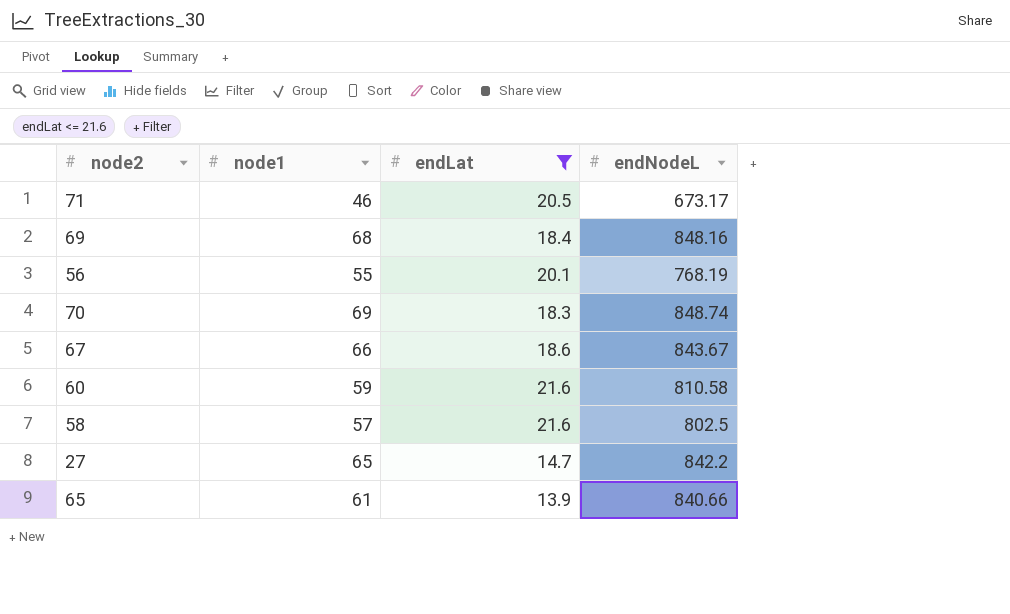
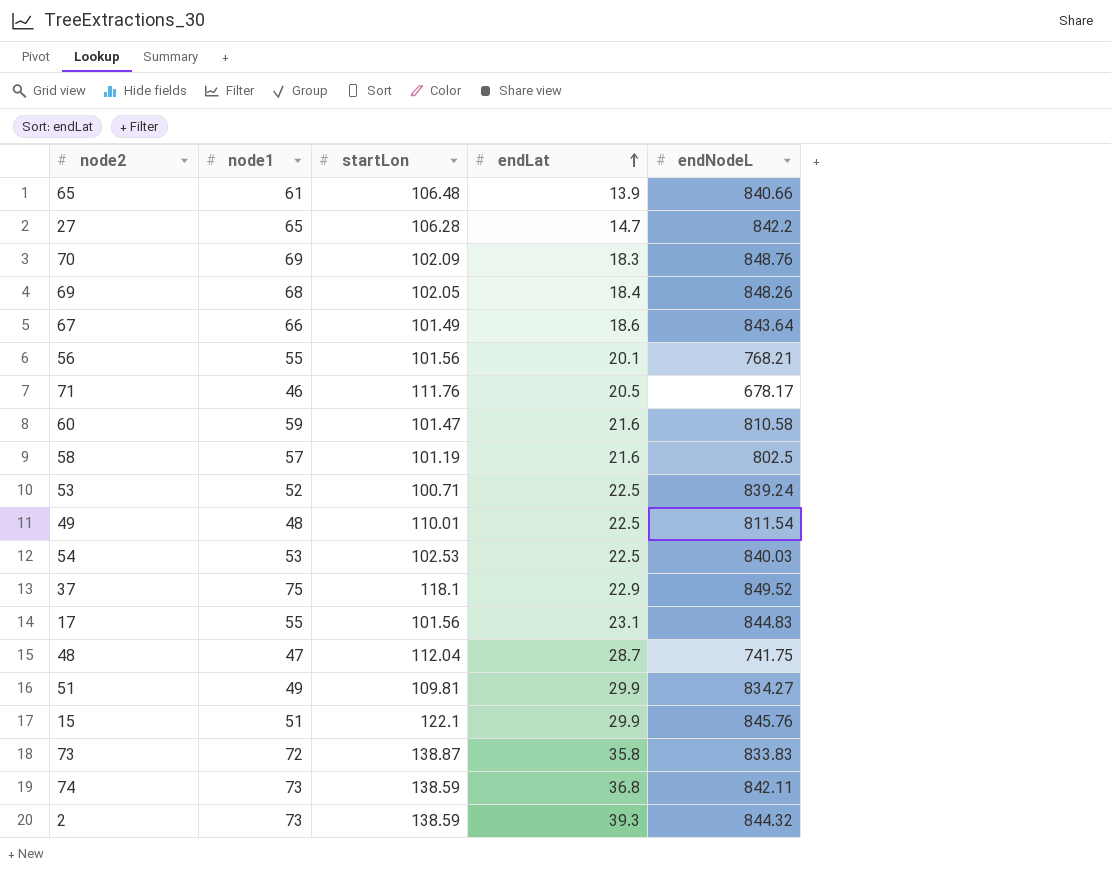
filter: endLat <= 21.6 -> none
row order: none -> endLat ascending
column startLon | position: none -> 3
70 | endNodeL: 848.74 -> 848.76
69 | endNodeL: 848.16 -> 848.26
67 | endNodeL: 843.67 -> 843.64
56 | endNodeL: 768.19 -> 768.21
71 | endNodeL: 673.17 -> 678.17

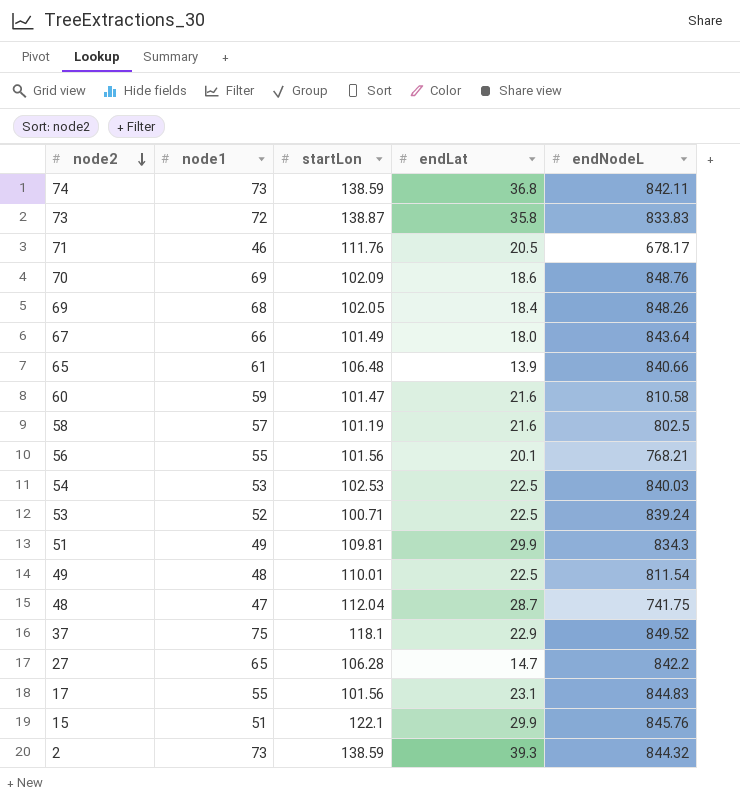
row order: endLat ascending -> node2 descending
70 | endLat: 18.3 -> 18.6
67 | endLat: 18.6 -> 18.0
51 | endNodeL: 834.27 -> 834.3

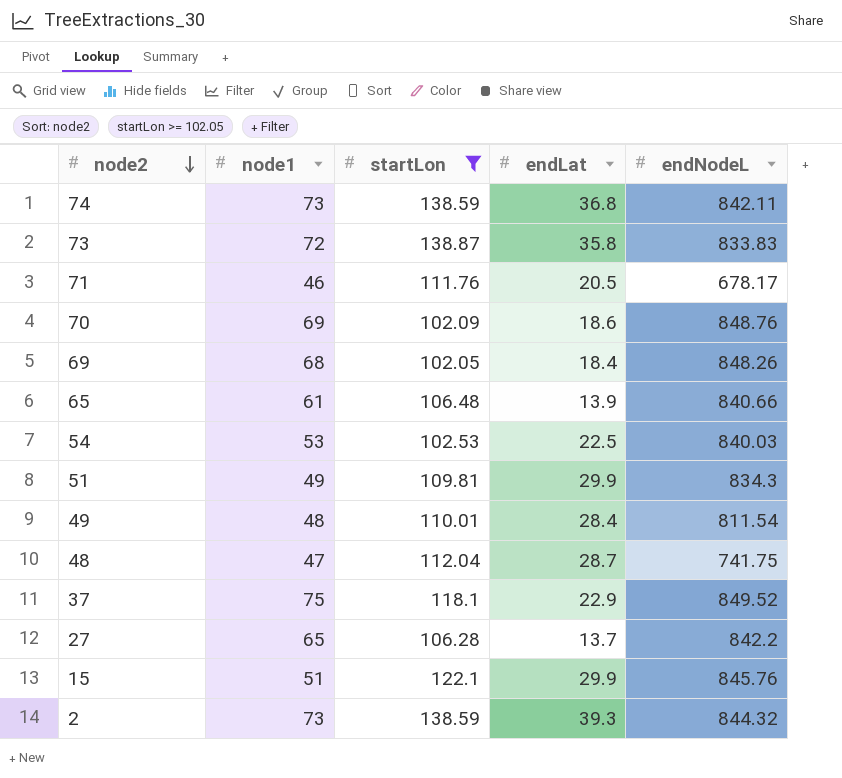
filter: none -> startLon >= 102.05
49 | endLat: 22.5 -> 28.4
27 | endLat: 14.7 -> 13.7

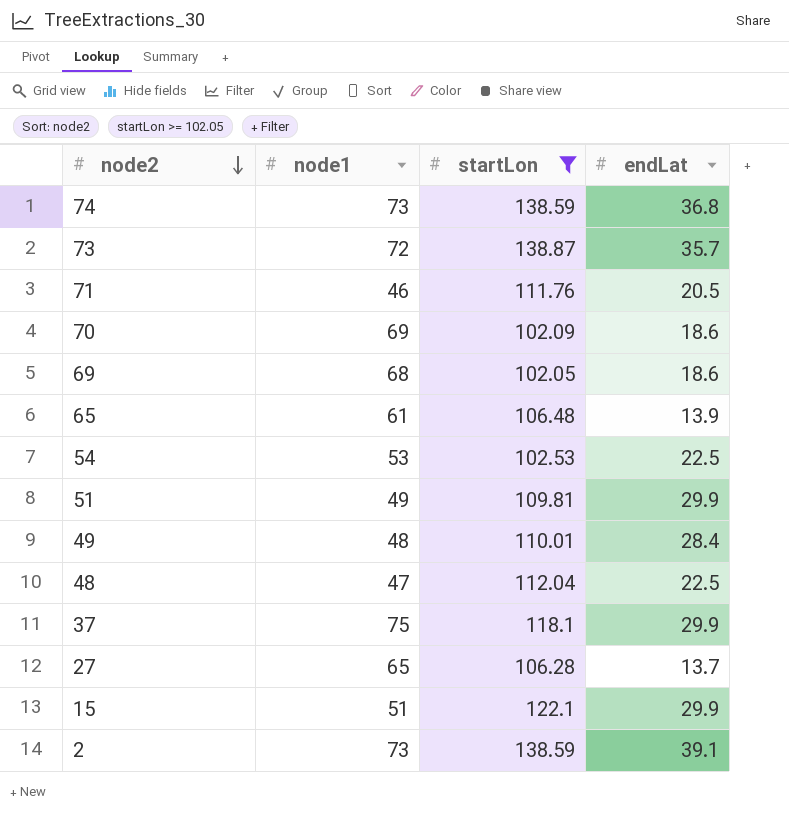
column endNodeL | position: 5 -> none
73 | endLat: 35.8 -> 35.7
69 | endLat: 18.4 -> 18.6
48 | endLat: 28.7 -> 22.5
37 | endLat: 22.9 -> 29.9
2 | endLat: 39.3 -> 39.1

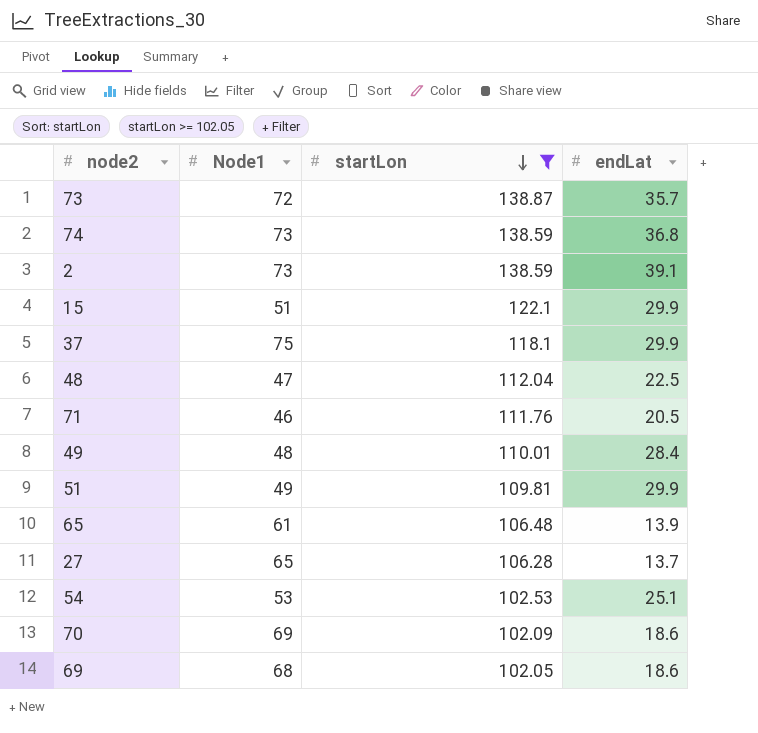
row order: node2 descending -> startLon descending
column name: node1 -> Node1
54 | endLat: 22.5 -> 25.1

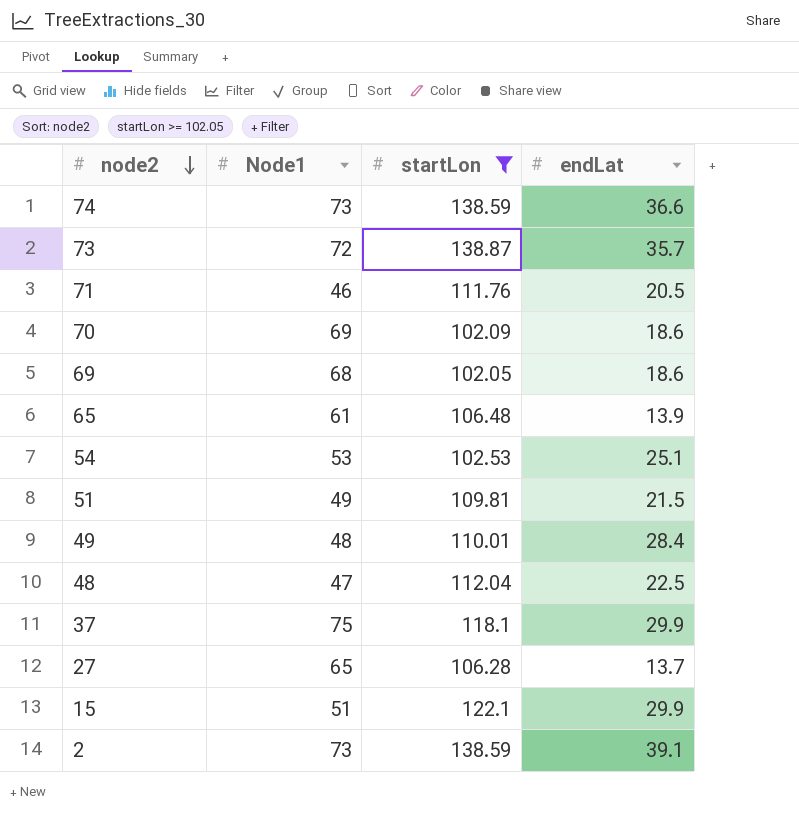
row order: startLon descending -> node2 descending
74 | endLat: 36.8 -> 36.6
51 | endLat: 29.9 -> 21.5

